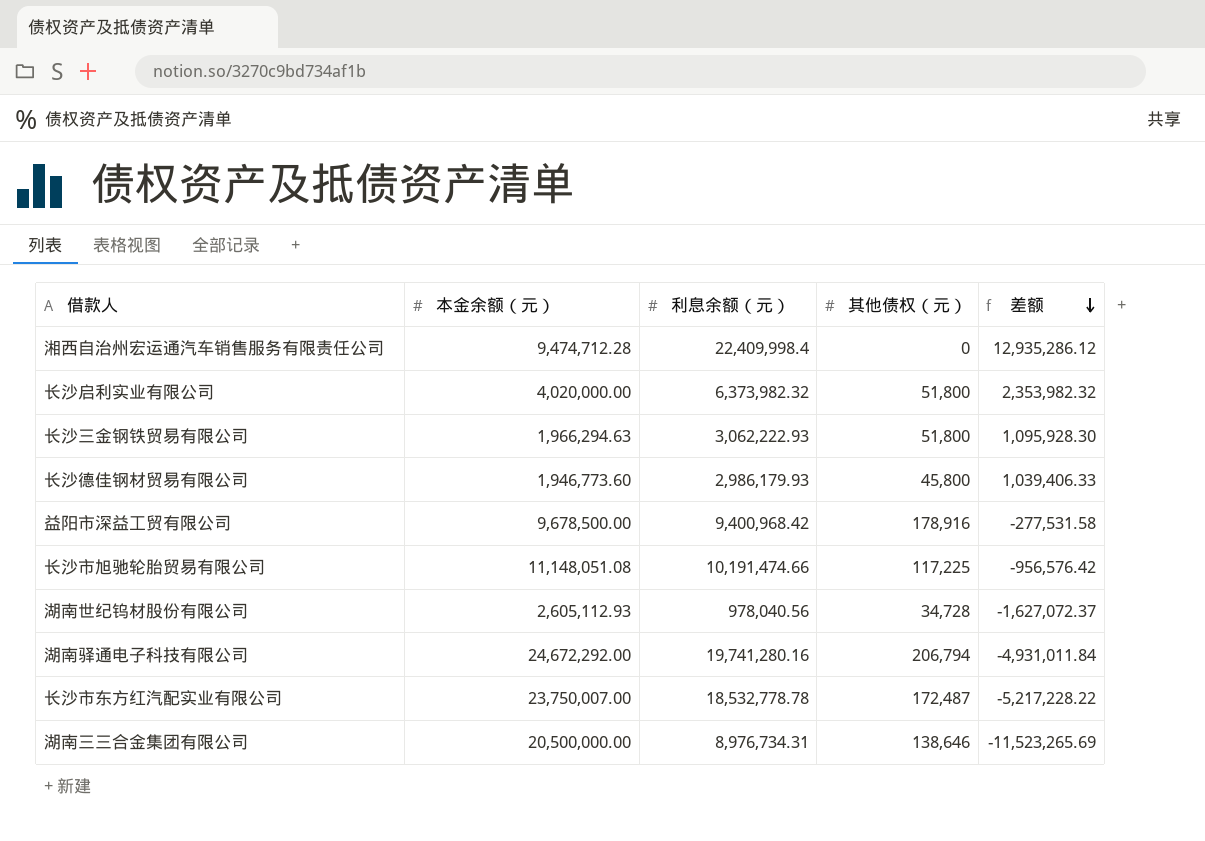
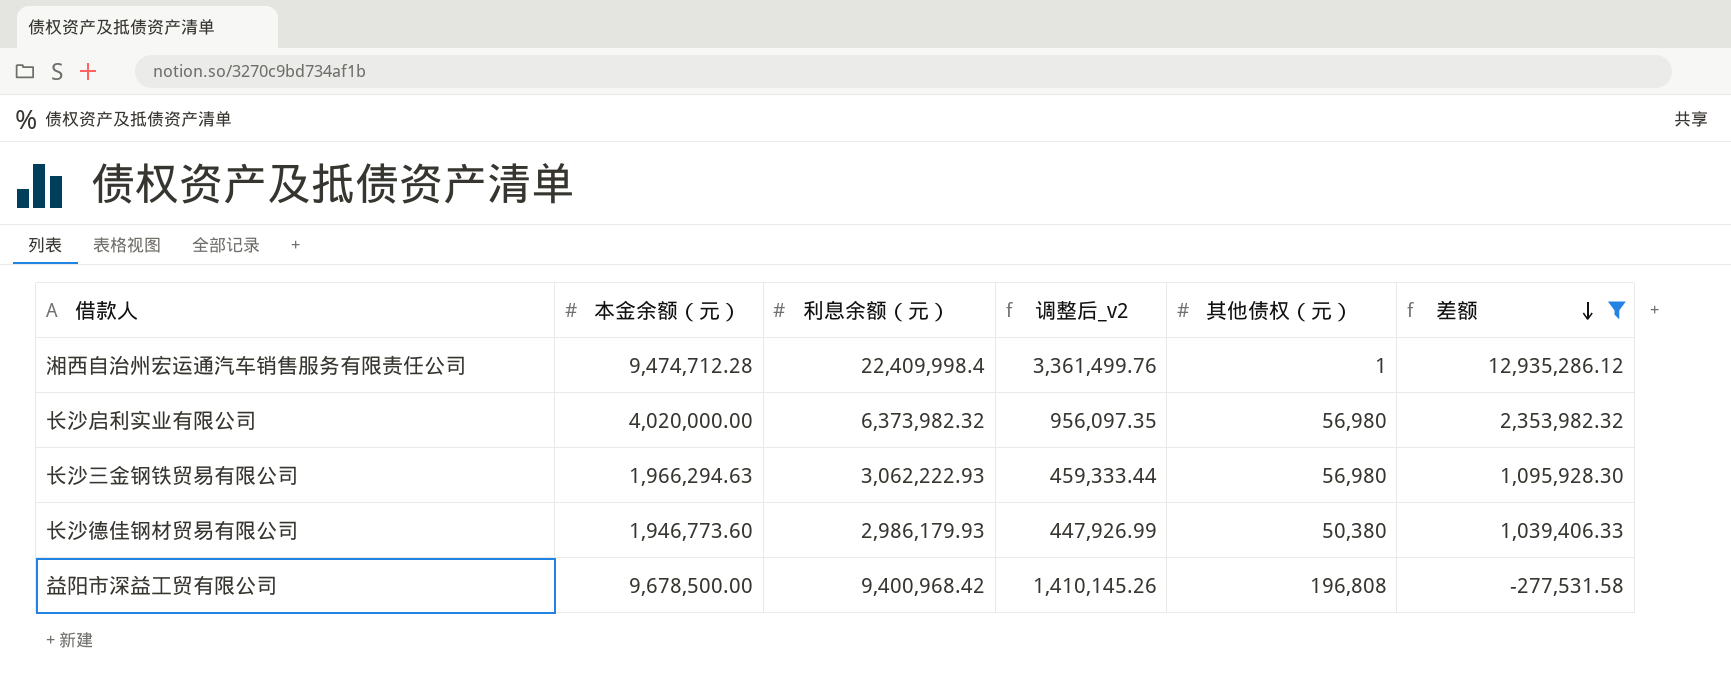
filter: none -> 差额 >= -277,531.58
column 调整后_v2 | formula: none -> [利息余额（元）] * 0.15
湘西自治州宏运通汽车销售服务有限责任公司 | 其他债权（元）: 0 -> 1
长沙启利实业有限公司 | 其他债权（元）: 51,800 -> 56,980
长沙三金钢铁贸易有限公司 | 其他债权（元）: 51,800 -> 56,980
长沙德佳钢材贸易有限公司 | 其他债权（元）: 45,800 -> 50,380
益阳市深益工贸有限公司 | 其他债权（元）: 178,916 -> 196,808

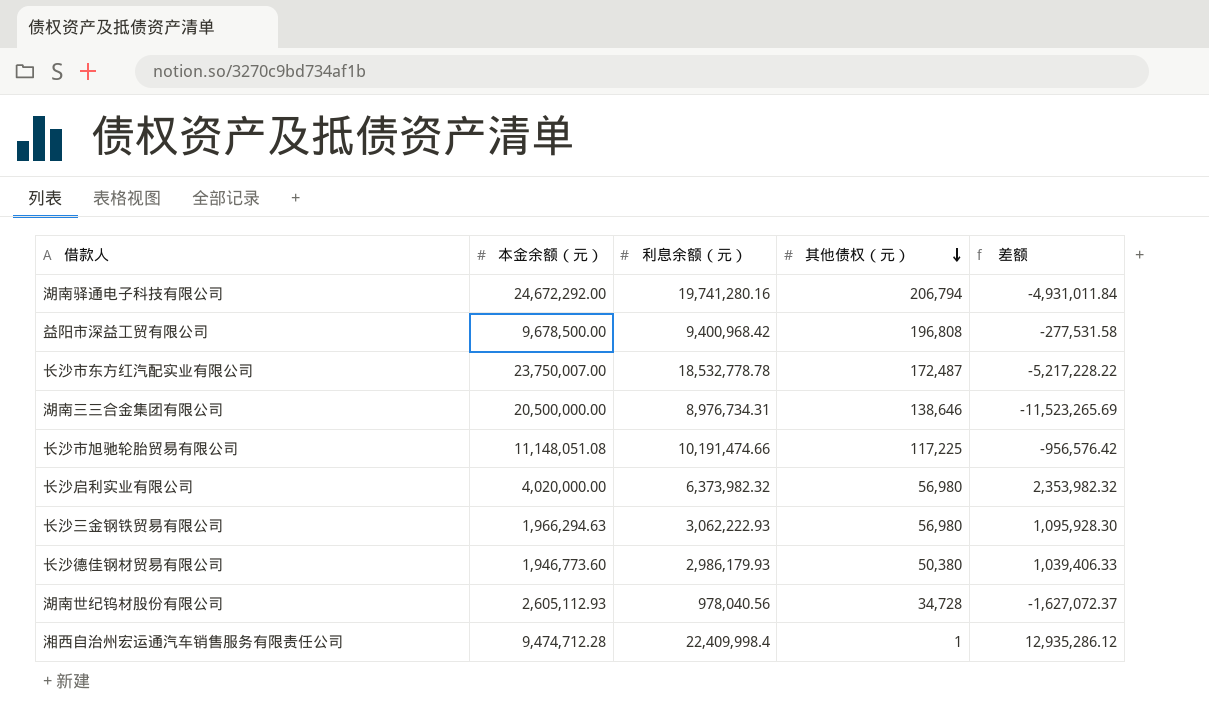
filter: 差额 >= -277,531.58 -> none
row order: 差额 descending -> 其他债权（元） descending
column 调整后_v2 | formula: [利息余额（元）] * 0.15 -> none

